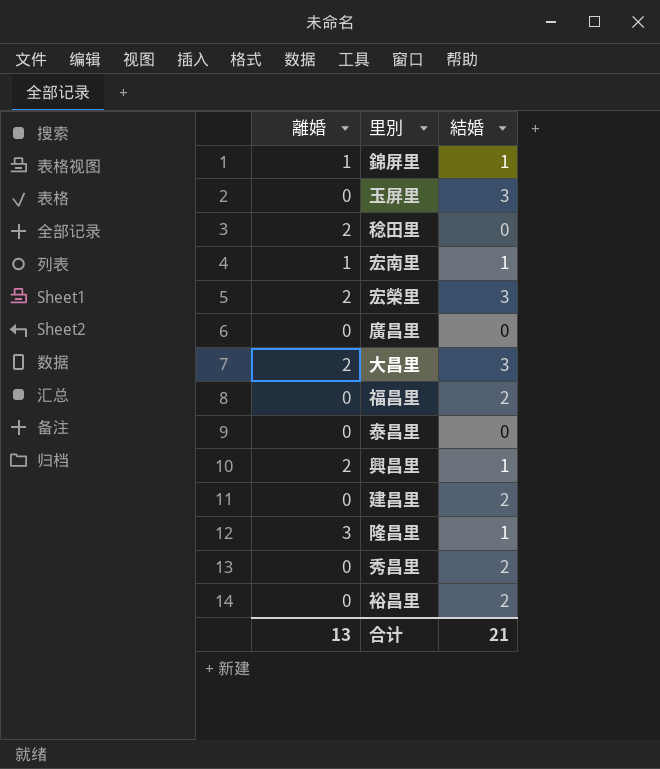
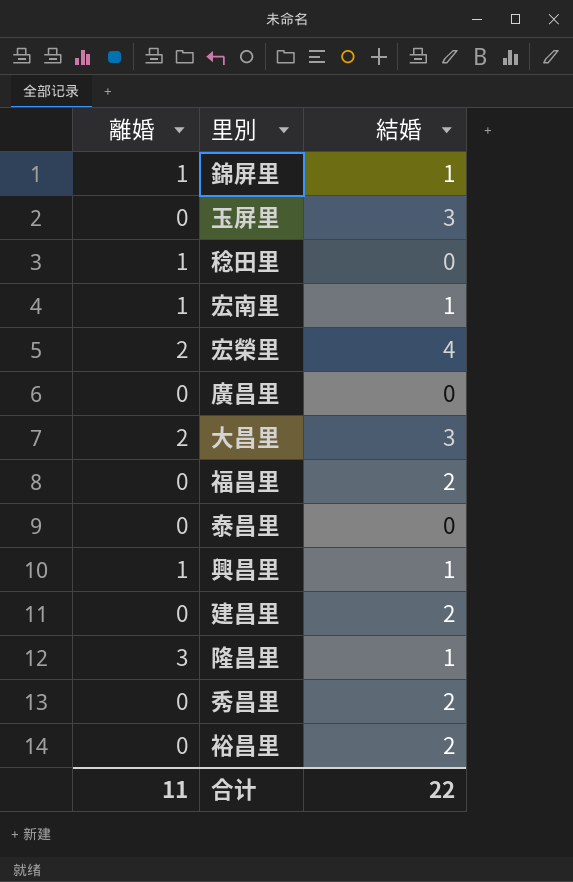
稔田里 | 離婚: 2 -> 1
宏榮里 | 結婚: 3 -> 4
興昌里 | 離婚: 2 -> 1
合计 | 離婚: 13 -> 11
合计 | 結婚: 21 -> 22

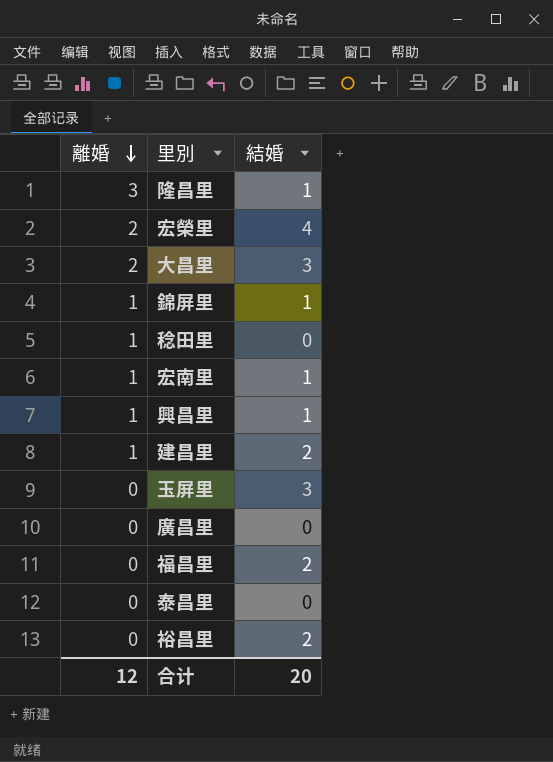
row order: none -> 離婚 descending
row 秀昌里: 0 | 2 -> none
建昌里 | 離婚: 0 -> 1
合计 | 離婚: 11 -> 12
合计 | 結婚: 22 -> 20

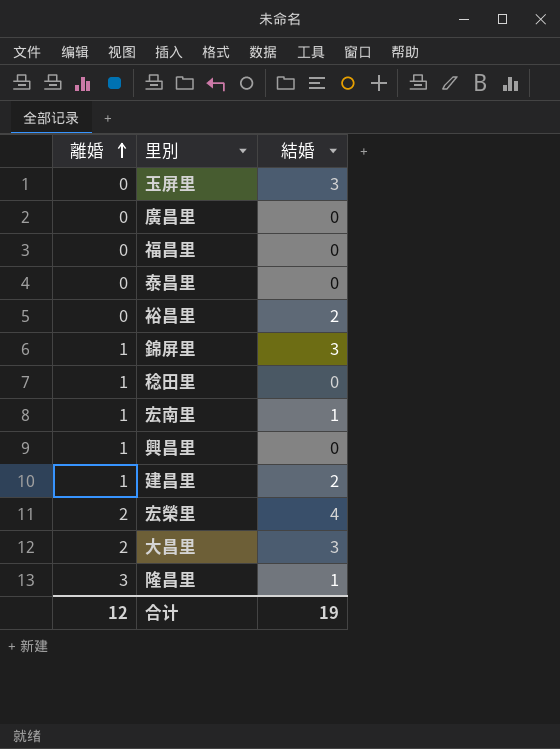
row order: 離婚 descending -> 離婚 ascending
福昌里 | 結婚: 2 -> 0
錦屏里 | 結婚: 1 -> 3
興昌里 | 結婚: 1 -> 0
合计 | 結婚: 20 -> 19

